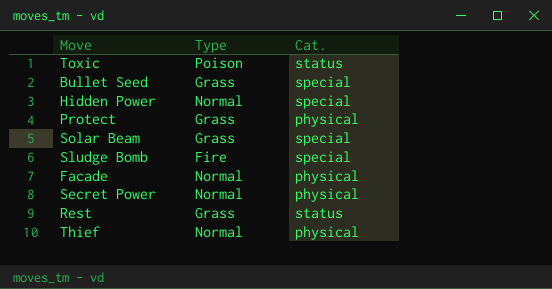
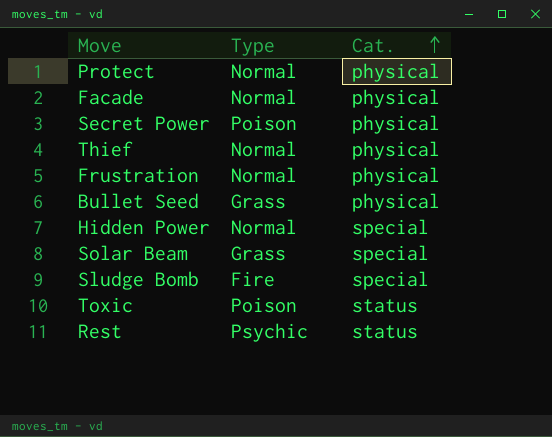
row order: none -> Cat. ascending
Protect | Type: Grass -> Normal
Secret Power | Type: Normal -> Poison
row Frustration: none -> Normal | physical
Bullet Seed | Cat.: special -> physical
Rest | Type: Grass -> Psychic

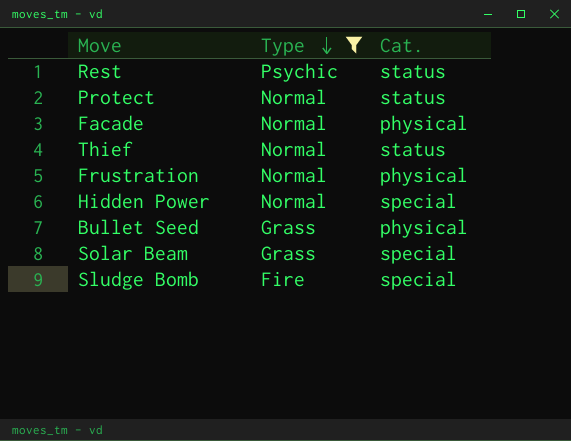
filter: none -> Type != Poison
row order: Cat. ascending -> Type descending
Protect | Cat.: physical -> status
Thief | Cat.: physical -> status

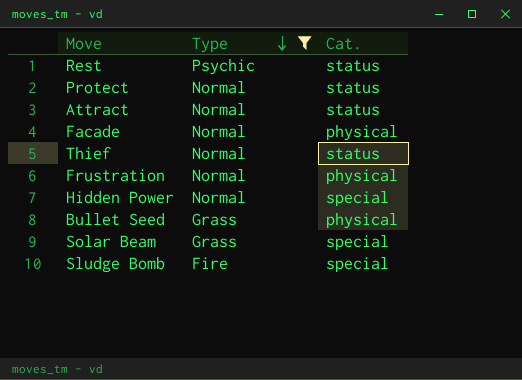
row Attract: none -> Normal | status

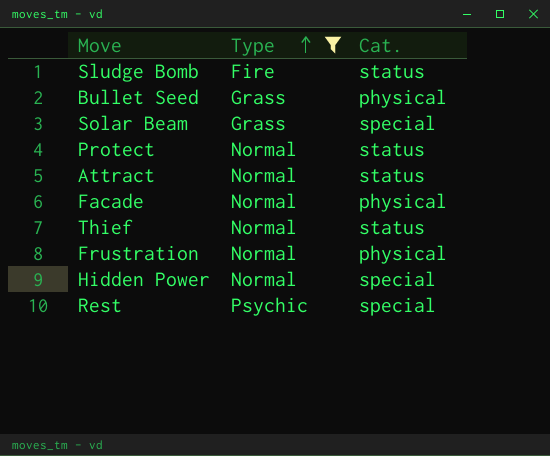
row order: Type descending -> Type ascending
Sludge Bomb | Cat.: special -> status
Rest | Cat.: status -> special

